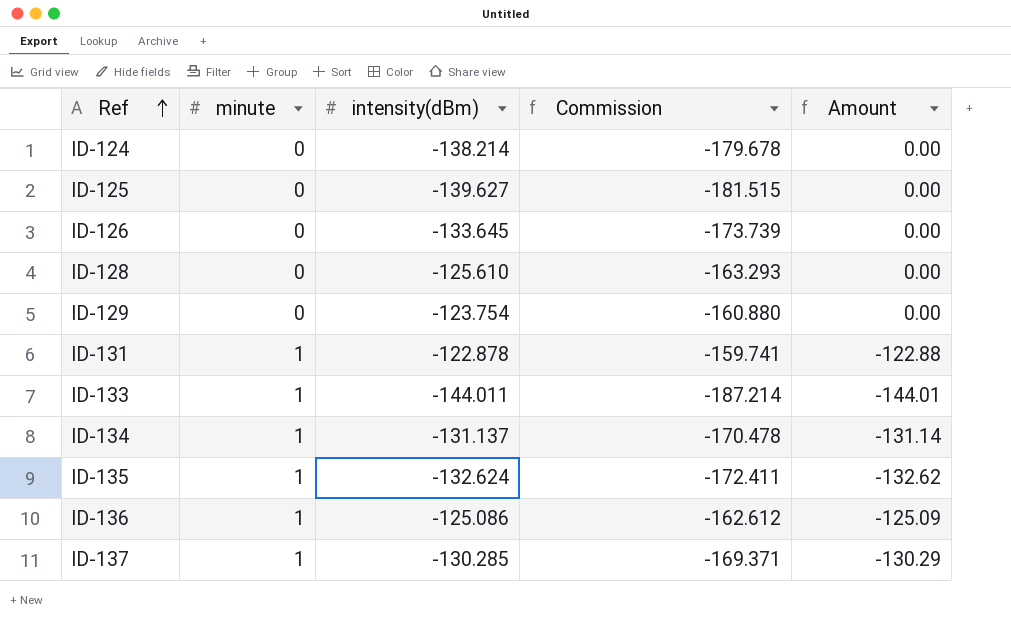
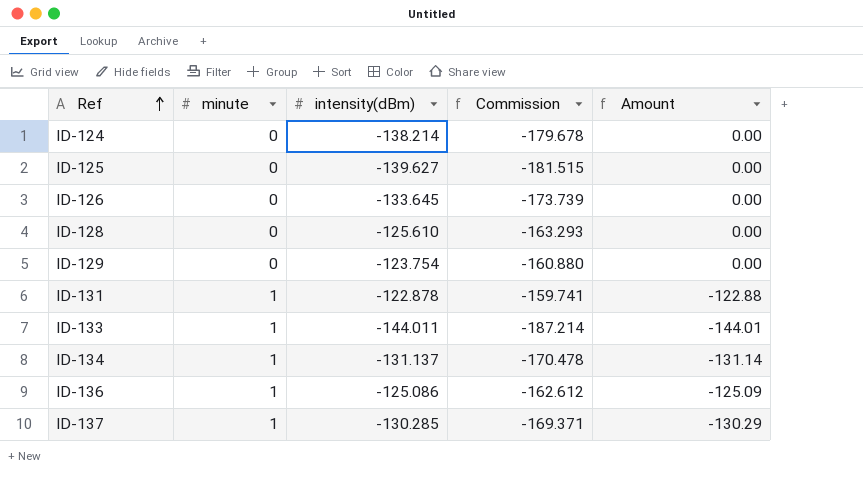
row ID-135: 1 | -132.624 | -172.411 | -132.62 -> none

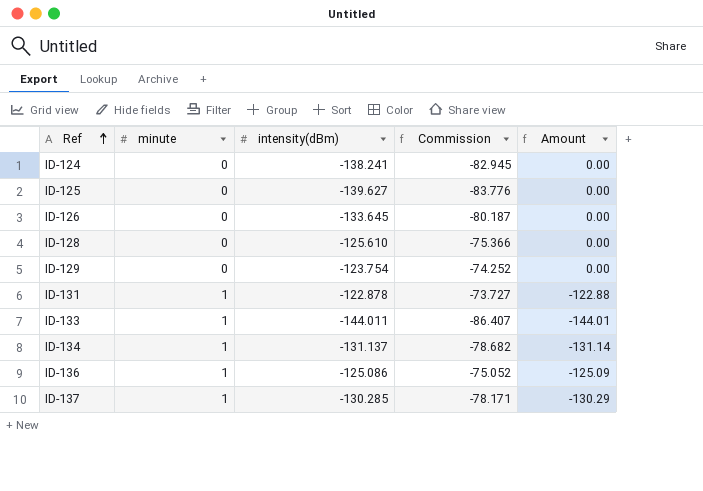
column Commission | formula: [intensity(dBm)] * 1.3 -> [intensity(dBm)] * 0.6
ID-124 | intensity(dBm): -138.214 -> -138.241

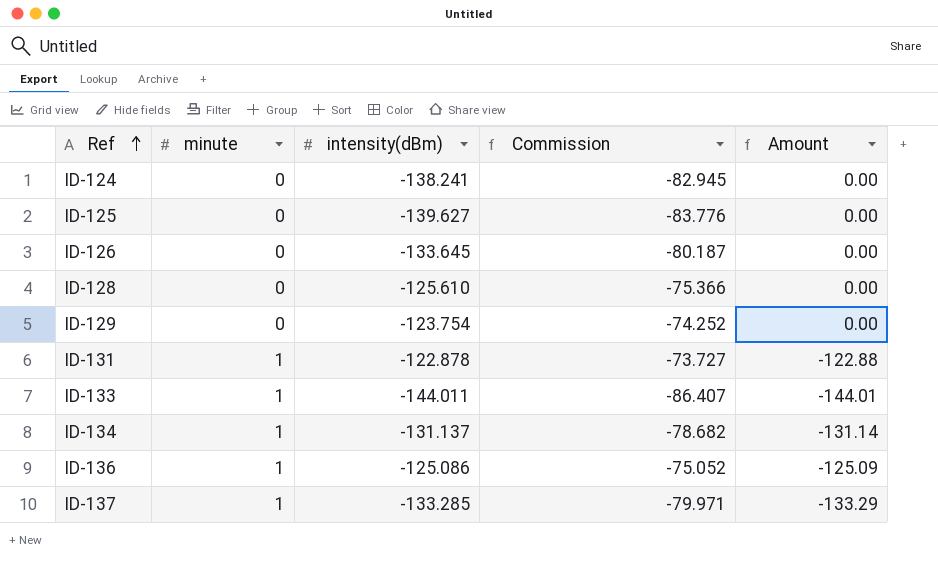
ID-137 | intensity(dBm): -130.285 -> -133.285
ID-137 | Commission: -78.171 -> -79.971
ID-137 | Amount: -130.29 -> -133.29

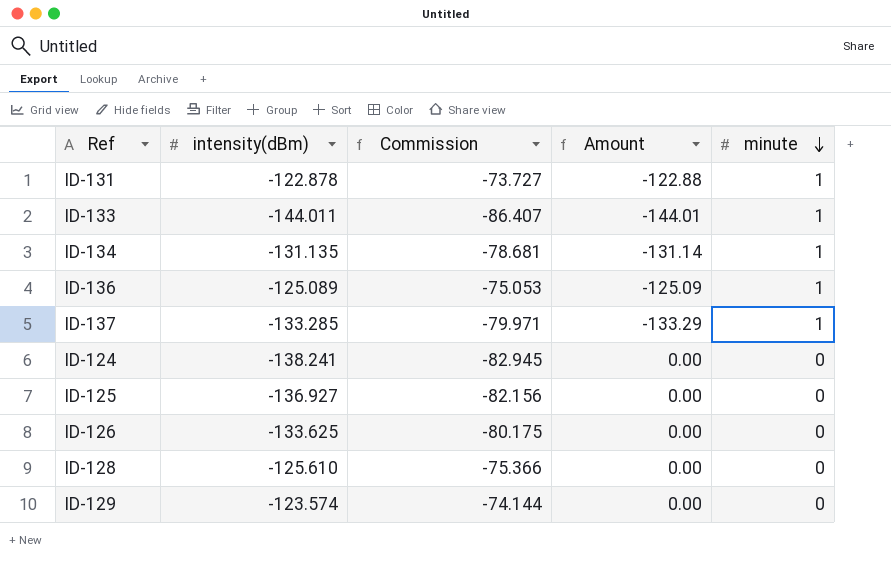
row order: Ref ascending -> minute descending
column minute | position: 2 -> 5
ID-134 | intensity(dBm): -131.137 -> -131.135
ID-134 | Commission: -78.682 -> -78.681
ID-136 | intensity(dBm): -125.086 -> -125.089
ID-136 | Commission: -75.052 -> -75.053
ID-125 | intensity(dBm): -139.627 -> -136.927
ID-125 | Commission: -83.776 -> -82.156
ID-126 | intensity(dBm): -133.645 -> -133.625
ID-126 | Commission: -80.187 -> -80.175
ID-129 | intensity(dBm): -123.754 -> -123.574
ID-129 | Commission: -74.252 -> -74.144

